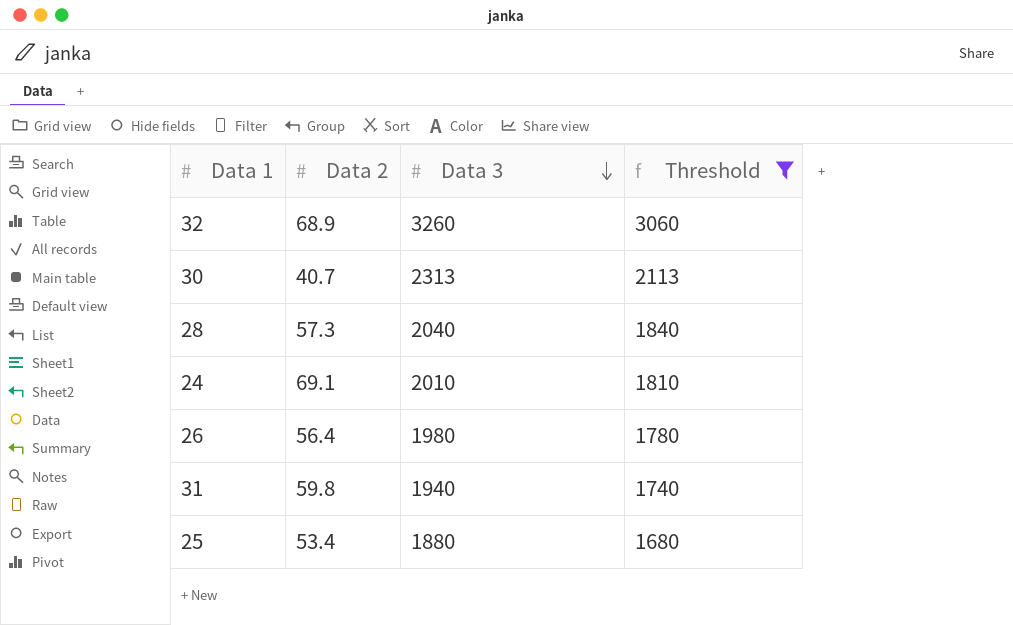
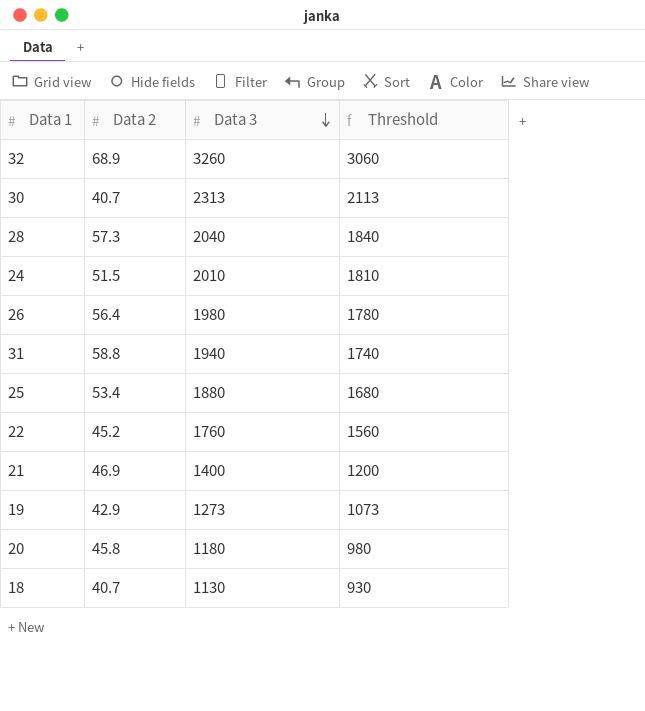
filter: Threshold >= 1680 -> none
24 | Data 2: 69.1 -> 51.5
31 | Data 2: 59.8 -> 58.8

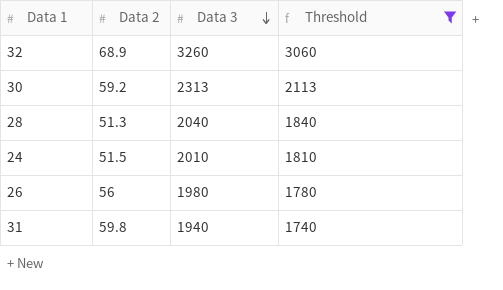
filter: none -> Threshold >= 1740
30 | Data 2: 40.7 -> 59.2
28 | Data 2: 57.3 -> 51.3
26 | Data 2: 56.4 -> 56
31 | Data 2: 58.8 -> 59.8

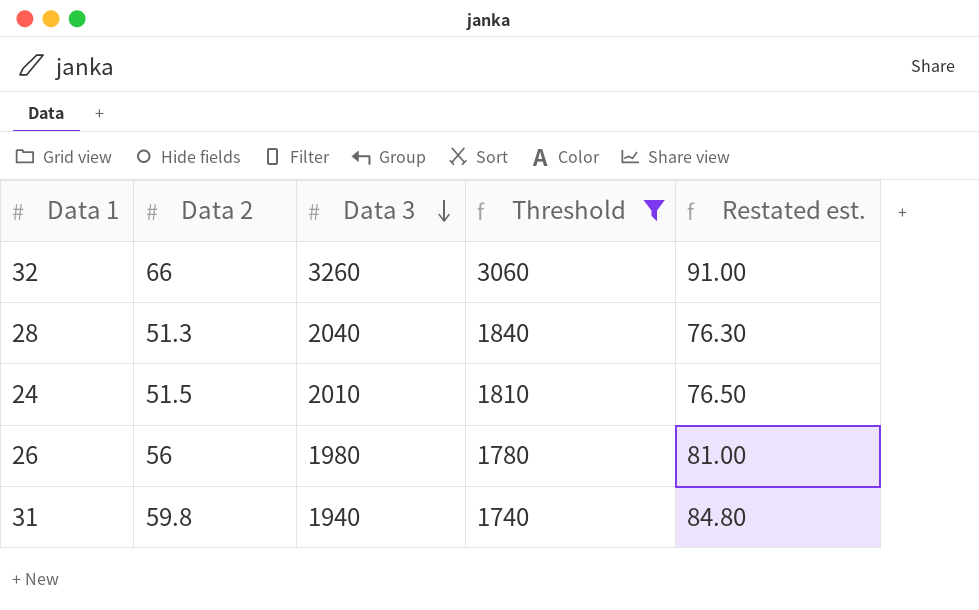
column Restated est. | formula: none -> [Data 2] + 25
row 30: 59.2 | 2313 | 2113 -> none
32 | Data 2: 68.9 -> 66

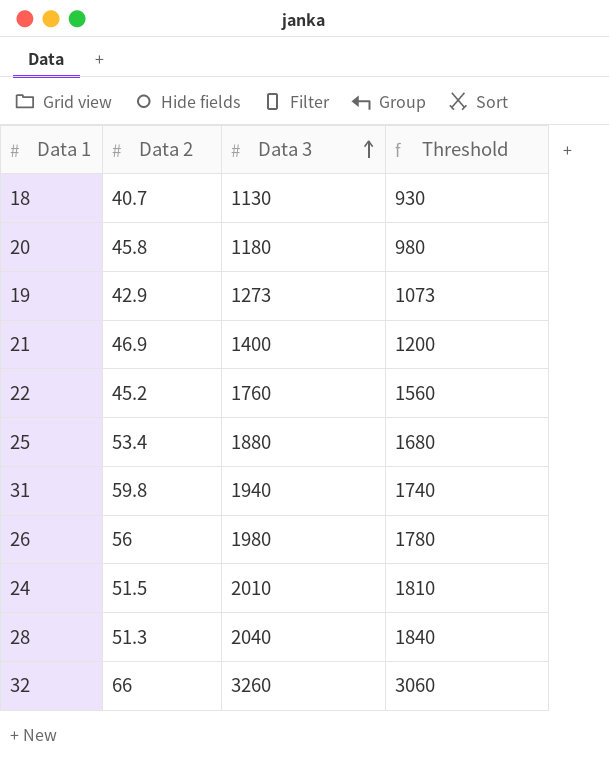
filter: Threshold >= 1740 -> none
row order: Data 3 descending -> Data 3 ascending
column Restated est. | formula: [Data 2] + 25 -> none

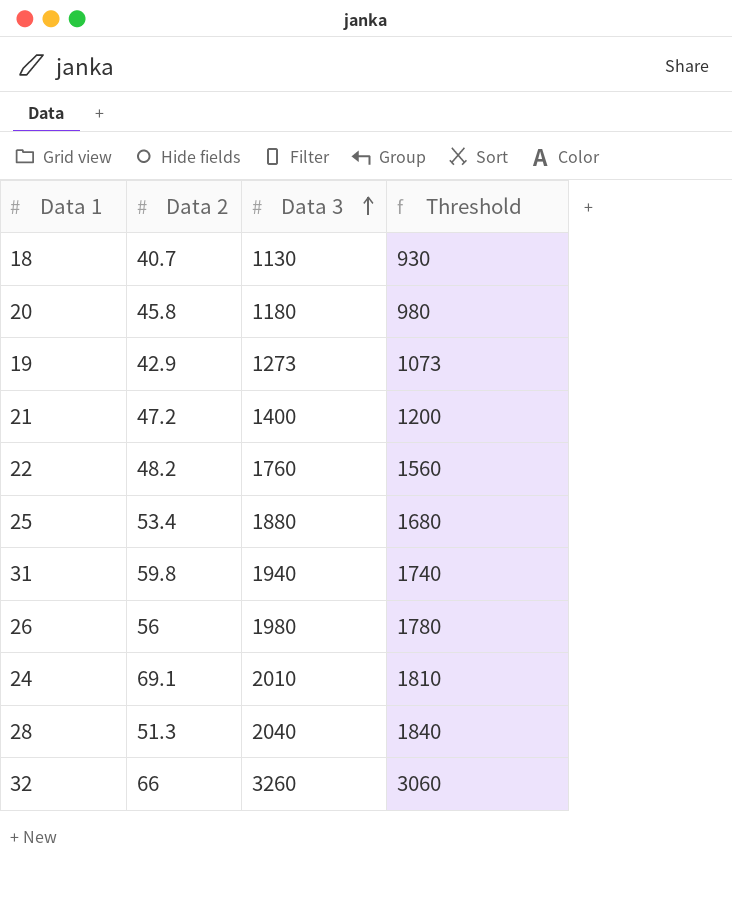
21 | Data 2: 46.9 -> 47.2
22 | Data 2: 45.2 -> 48.2
24 | Data 2: 51.5 -> 69.1

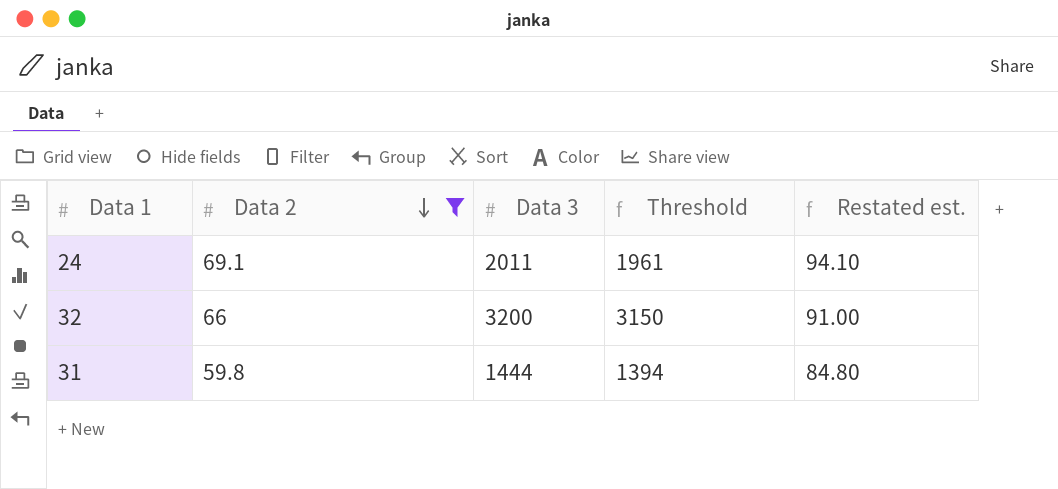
filter: none -> Data 2 >= 59.8
row order: Data 3 ascending -> Data 2 descending
column Threshold | formula: [Data 3] - 200 -> [Data 3] - 50
column Restated est. | formula: none -> [Data 2] + 25
24 | Data 3: 2010 -> 2011
32 | Data 3: 3260 -> 3200
31 | Data 3: 1940 -> 1444

